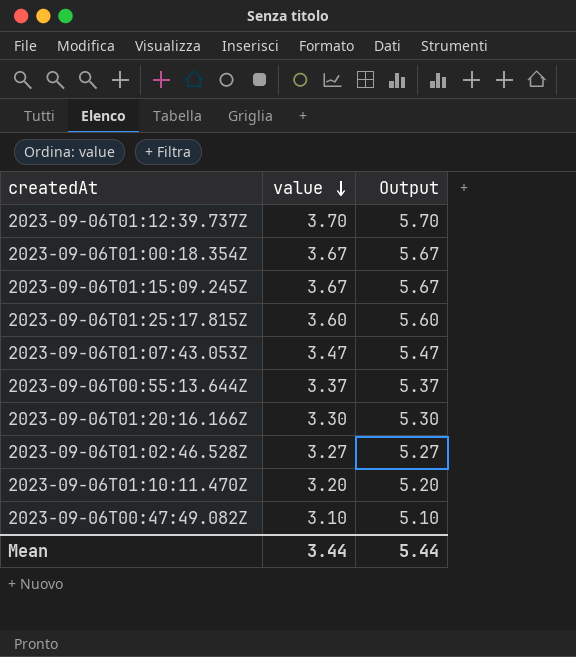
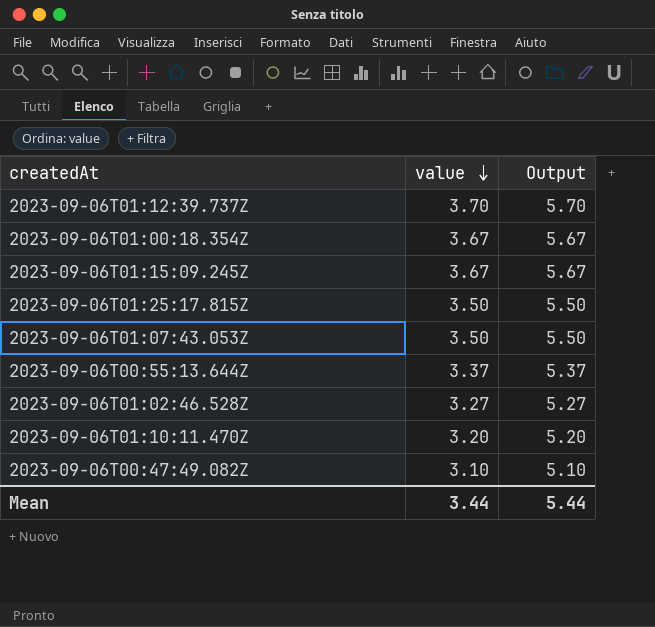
row 2023-09-06T01:20:16.166Z: 3.30 | 5.30 -> none
2023-09-06T01:25:17.815Z | value: 3.60 -> 3.50
2023-09-06T01:25:17.815Z | Output: 5.60 -> 5.50
2023-09-06T01:07:43.053Z | value: 3.47 -> 3.50
2023-09-06T01:07:43.053Z | Output: 5.47 -> 5.50

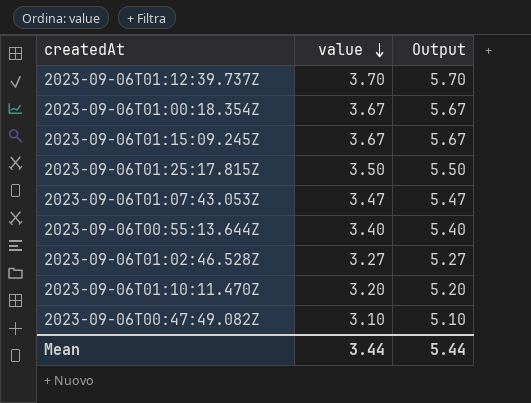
2023-09-06T01:07:43.053Z | value: 3.50 -> 3.47
2023-09-06T01:07:43.053Z | Output: 5.50 -> 5.47
2023-09-06T00:55:13.644Z | value: 3.37 -> 3.40
2023-09-06T00:55:13.644Z | Output: 5.37 -> 5.40

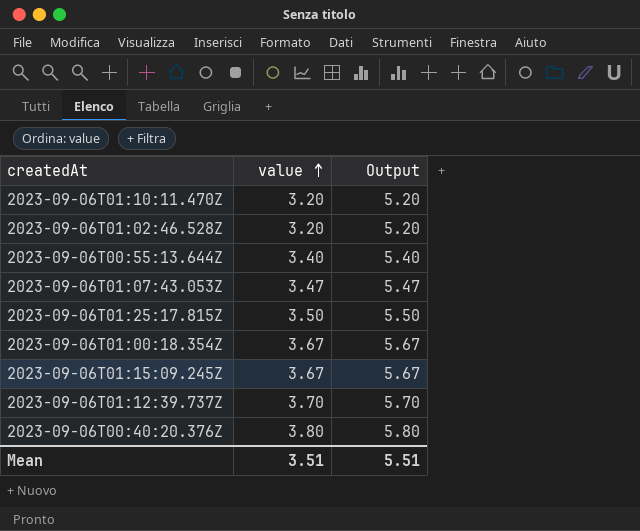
row order: value descending -> value ascending
row 2023-09-06T00:47:49.082Z: 3.10 | 5.10 -> none
2023-09-06T01:02:46.528Z | value: 3.27 -> 3.20
2023-09-06T01:02:46.528Z | Output: 5.27 -> 5.20
row 2023-09-06T00:40:20.376Z: none -> 3.80 | 5.80
Mean | value: 3.44 -> 3.51
Mean | Output: 5.44 -> 5.51

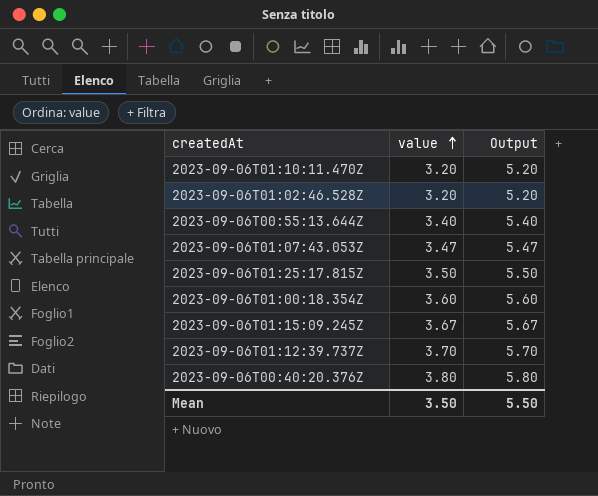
2023-09-06T01:00:18.354Z | value: 3.67 -> 3.60
2023-09-06T01:00:18.354Z | Output: 5.67 -> 5.60
Mean | value: 3.51 -> 3.50
Mean | Output: 5.51 -> 5.50

